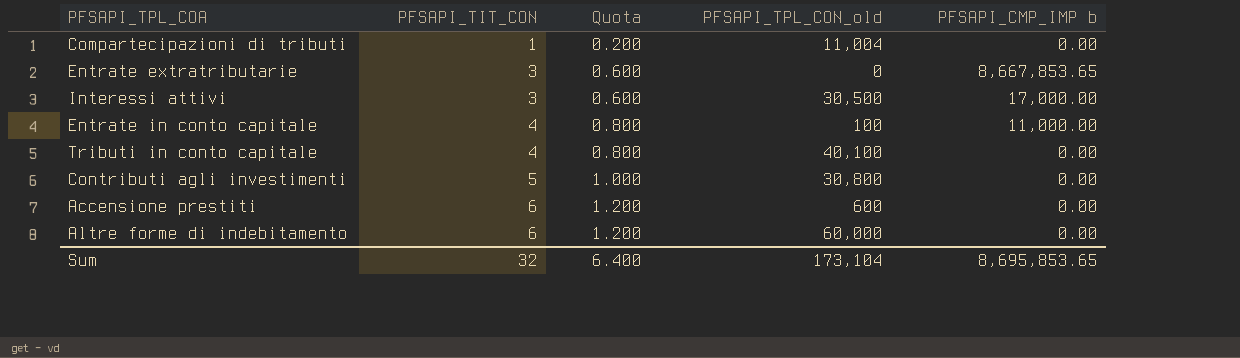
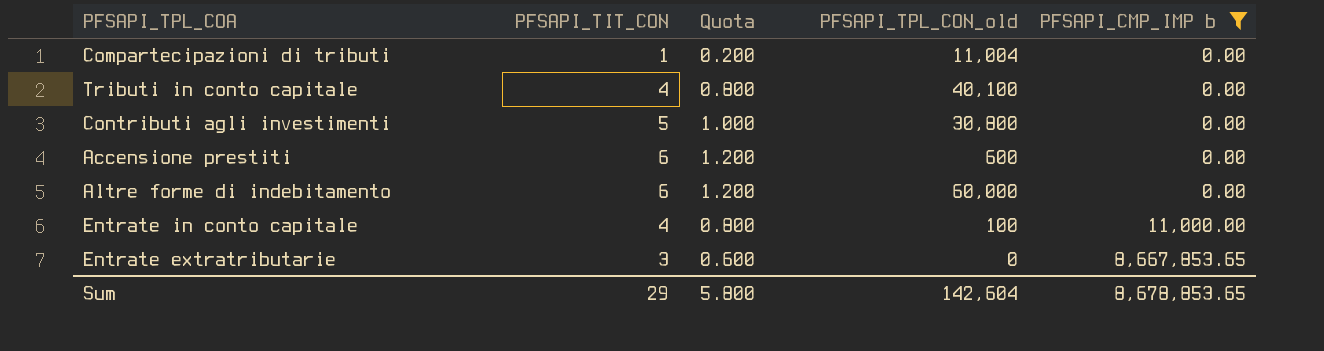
filter: none -> PFSAPI_CMP_IMP b != 17,000.00
row order: PFSAPI_TIT_CON ascending -> PFSAPI_CMP_IMP b ascending
Sum | PFSAPI_TIT_CON: 32 -> 29
Sum | Quota: 6.400 -> 5.800
Sum | PFSAPI_TPL_CON_old: 173,104 -> 142,604
Sum | PFSAPI_CMP_IMP b: 8,695,853.65 -> 8,678,853.65

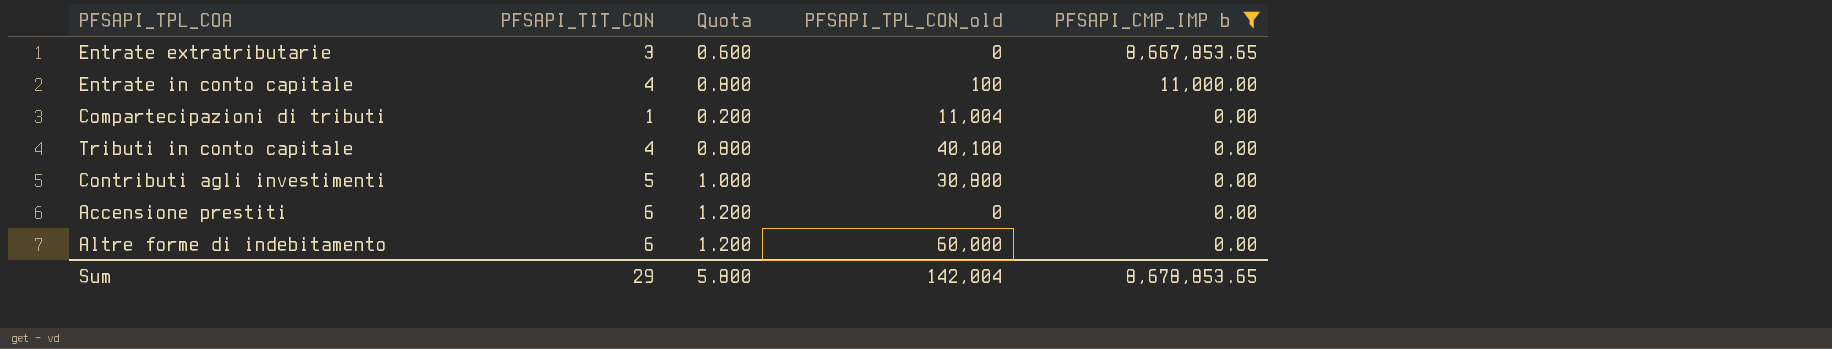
row order: PFSAPI_CMP_IMP b ascending -> PFSAPI_CMP_IMP b descending
Accensione prestiti | PFSAPI_TPL_CON_old: 600 -> 0
Sum | PFSAPI_TPL_CON_old: 142,604 -> 142,004

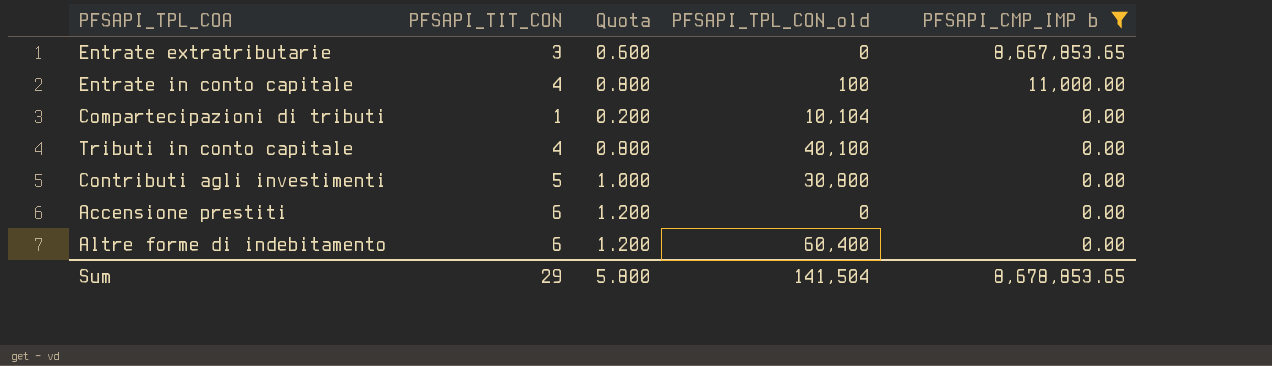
Compartecipazioni di tributi | PFSAPI_TPL_CON_old: 11,004 -> 10,104
Altre forme di indebitamento | PFSAPI_TPL_CON_old: 60,000 -> 60,400
Sum | PFSAPI_TPL_CON_old: 142,004 -> 141,504

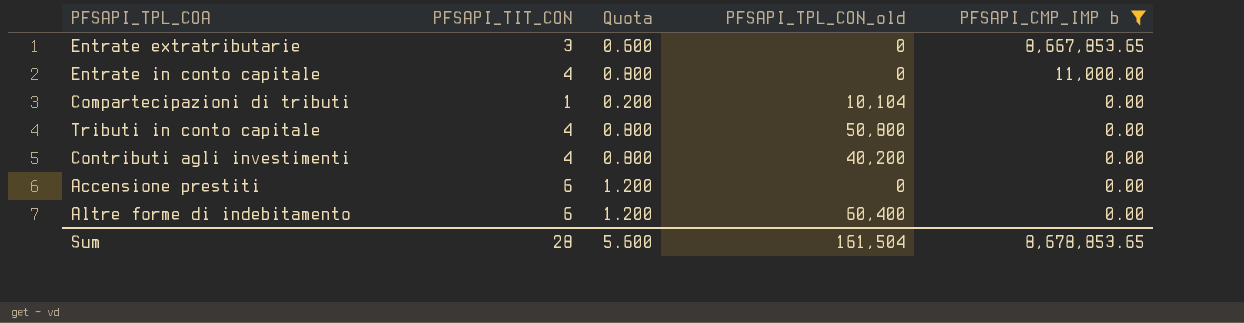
Entrate in conto capitale | PFSAPI_TPL_CON_old: 100 -> 0
Tributi in conto capitale | PFSAPI_TPL_CON_old: 40,100 -> 50,800
Contributi agli investimenti | PFSAPI_TIT_CON: 5 -> 4
Contributi agli investimenti | Quota: 1.000 -> 0.800
Contributi agli investimenti | PFSAPI_TPL_CON_old: 30,800 -> 40,200
Sum | PFSAPI_TIT_CON: 29 -> 28
Sum | Quota: 5.800 -> 5.600
Sum | PFSAPI_TPL_CON_old: 141,504 -> 161,504

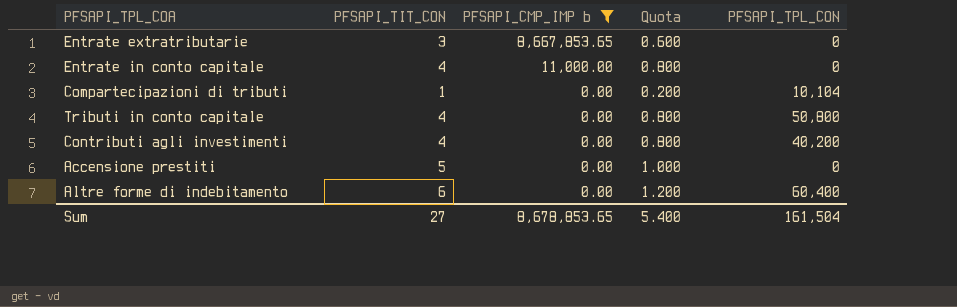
column PFSAPI_CMP_IMP b | position: 5 -> 3
column name: PFSAPI_TPL_CON_old -> PFSAPI_TPL_CON
Accensione prestiti | PFSAPI_TIT_CON: 6 -> 5
Accensione prestiti | Quota: 1.200 -> 1.000
Sum | PFSAPI_TIT_CON: 28 -> 27
Sum | Quota: 5.600 -> 5.400

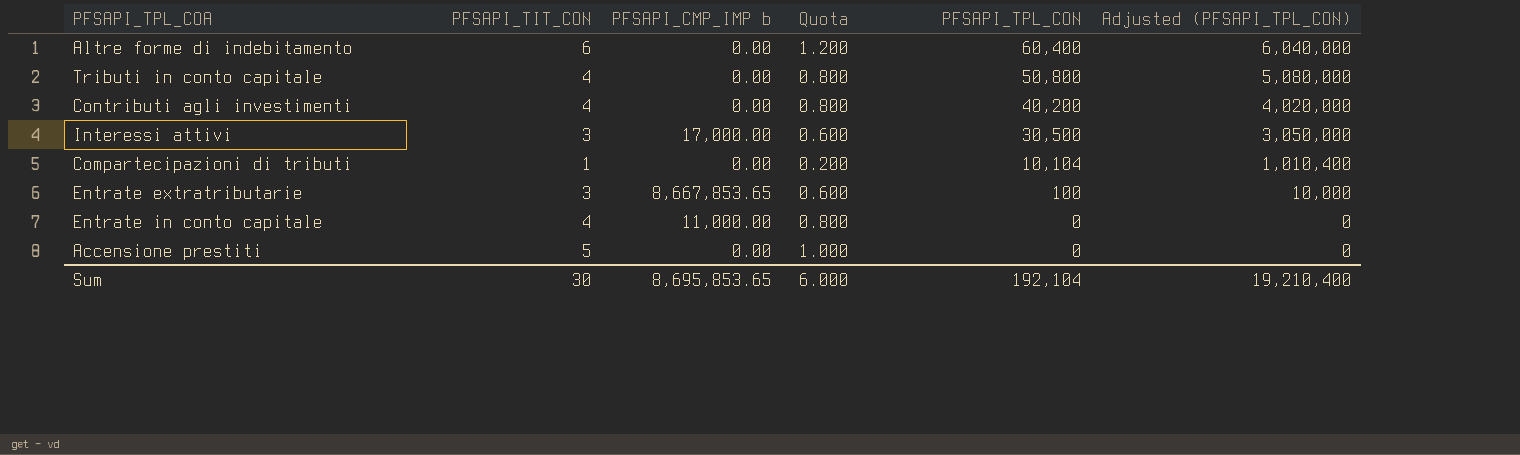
filter: PFSAPI_CMP_IMP b != 17,000.00 -> none
row order: PFSAPI_CMP_IMP b descending -> PFSAPI_TPL_CON descending
column Adjusted (PFSAPI_TPL_CON) | formula: none -> [PFSAPI_TPL_CON] * 100
Entrate extratributarie | PFSAPI_TPL_CON: 0 -> 100
Sum | PFSAPI_TIT_CON: 27 -> 30
Sum | PFSAPI_CMP_IMP b: 8,678,853.65 -> 8,695,853.65
Sum | Quota: 5.400 -> 6.000
Sum | PFSAPI_TPL_CON: 161,504 -> 192,104

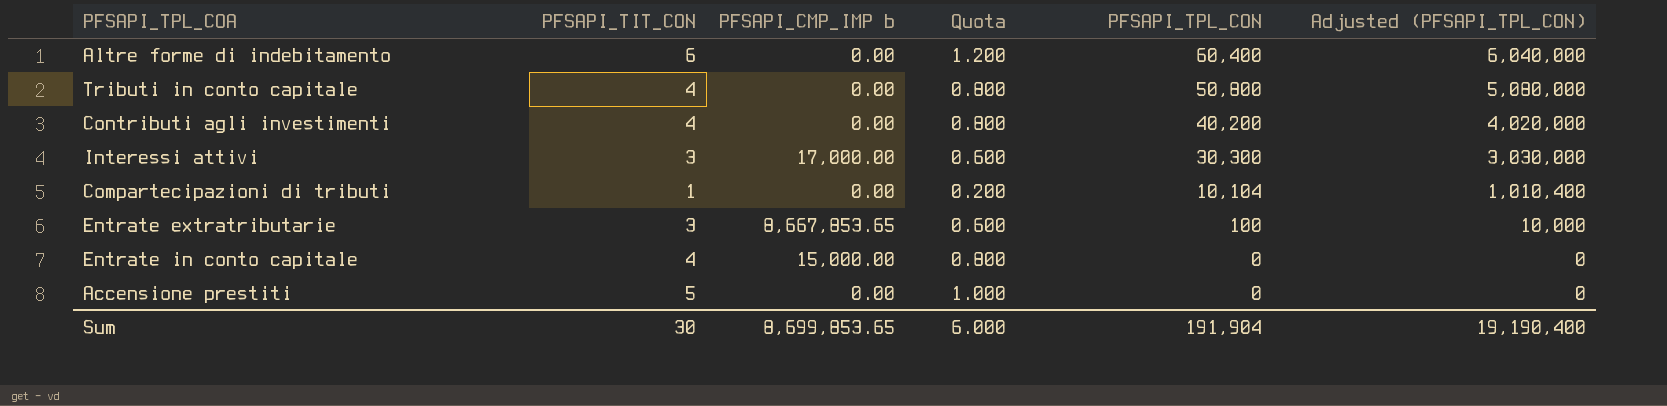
Interessi attivi | PFSAPI_TPL_CON: 30,500 -> 30,300
Interessi attivi | Adjusted (PFSAPI_TPL_CON): 3,050,000 -> 3,030,000
Entrate in conto capitale | PFSAPI_CMP_IMP b: 11,000.00 -> 15,000.00
Sum | PFSAPI_CMP_IMP b: 8,695,853.65 -> 8,699,853.65
Sum | PFSAPI_TPL_CON: 192,104 -> 191,904
Sum | Adjusted (PFSAPI_TPL_CON): 19,210,400 -> 19,190,400

